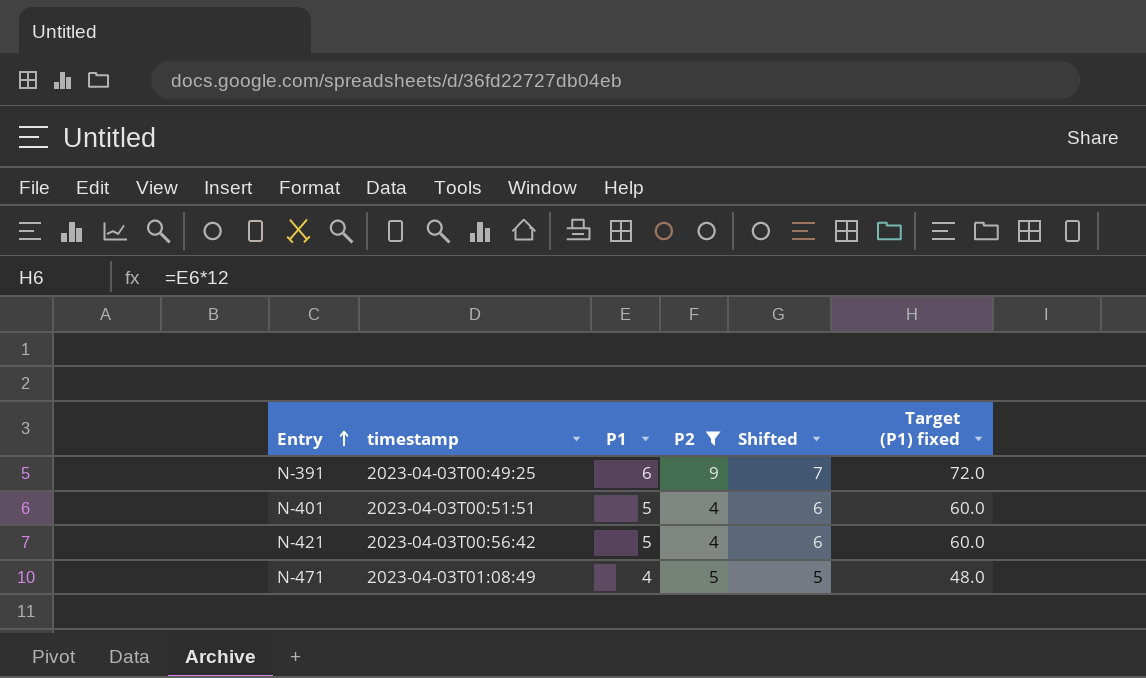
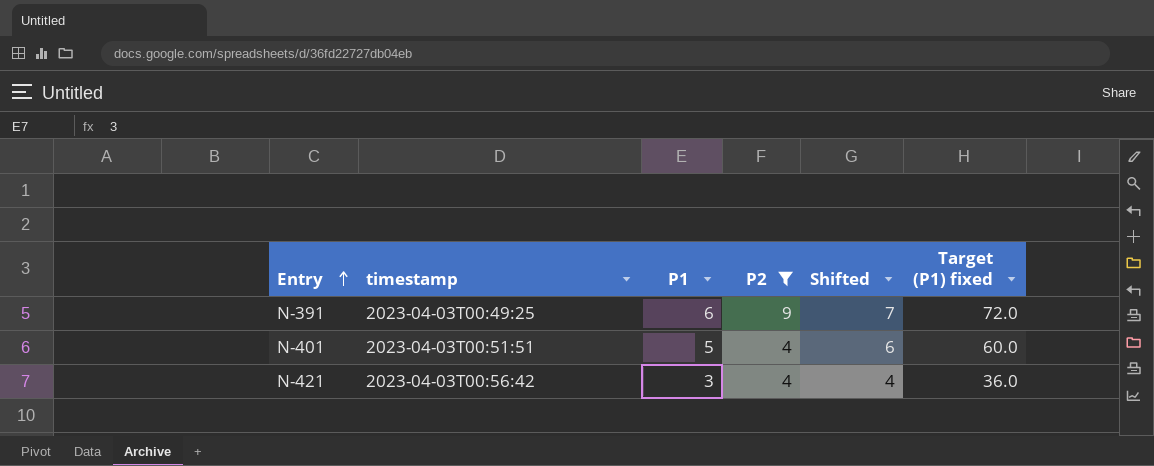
row N-471: 2023-04-03T01:08:49 | 4 | 5 | 5 | 48.0 -> none
N-421 | P1: 5 -> 3
N-421 | Shifted: 6 -> 4
N-421 | Target (P1) fixed: 60.0 -> 36.0

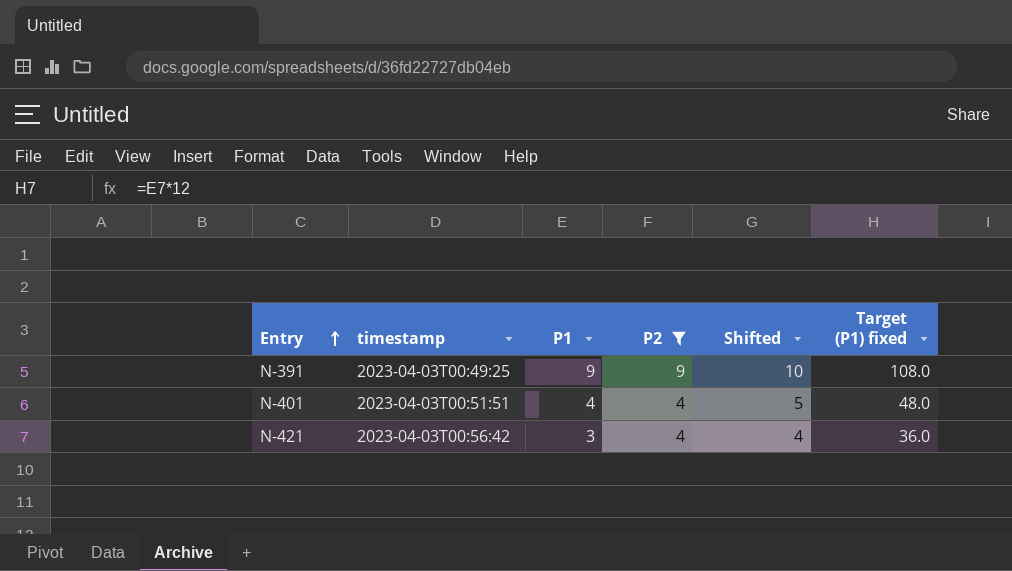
N-391 | P1: 6 -> 9
N-391 | Shifted: 7 -> 10
N-391 | Target (P1) fixed: 72.0 -> 108.0
N-401 | P1: 5 -> 4
N-401 | Shifted: 6 -> 5
N-401 | Target (P1) fixed: 60.0 -> 48.0

